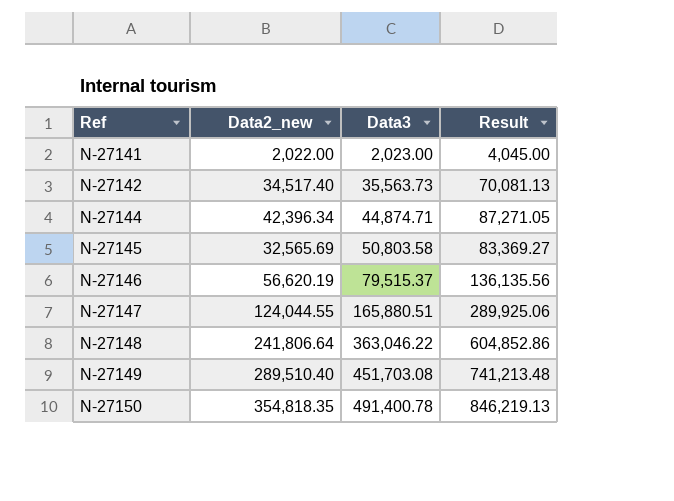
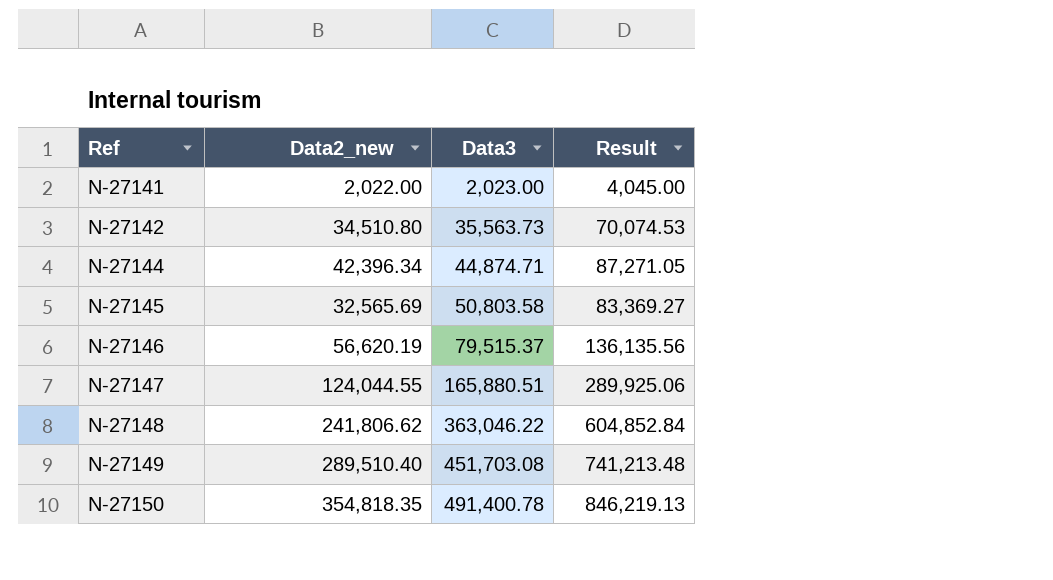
N-27142 | Data2_new: 34,517.40 -> 34,510.80
N-27142 | Result: 70,081.13 -> 70,074.53
N-27148 | Data2_new: 241,806.64 -> 241,806.62
N-27148 | Result: 604,852.86 -> 604,852.84

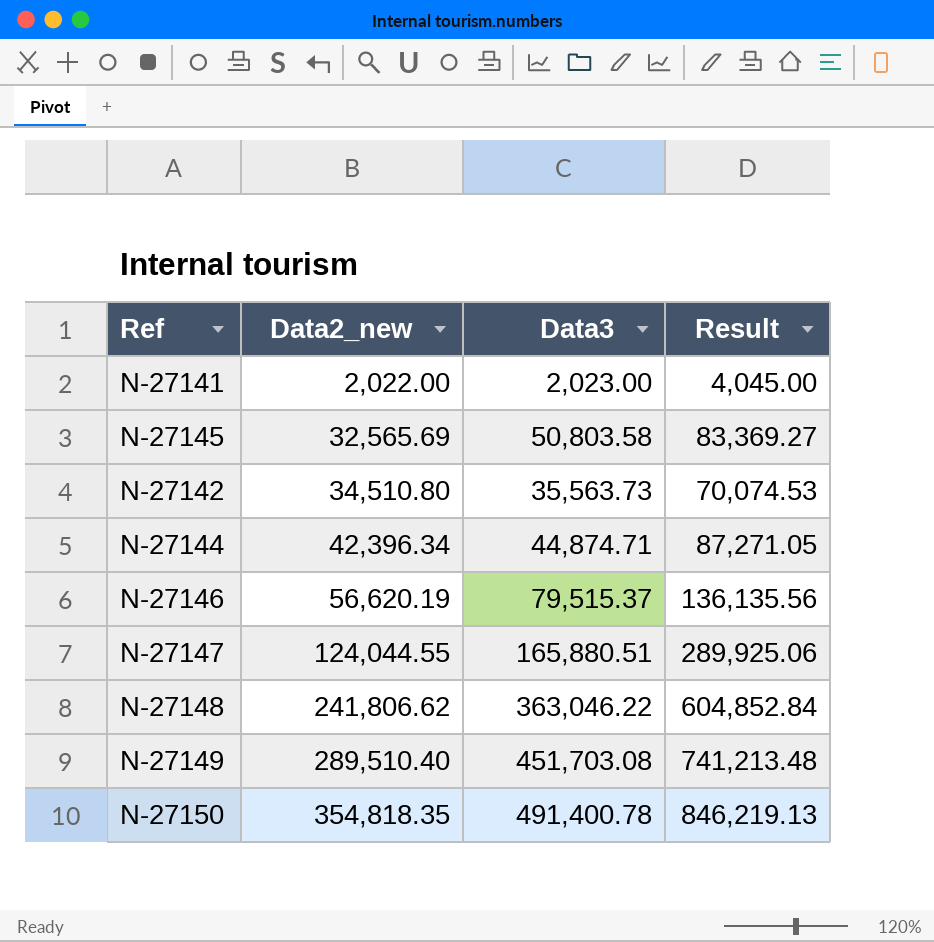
row order: Ref ascending -> Data2_new ascending

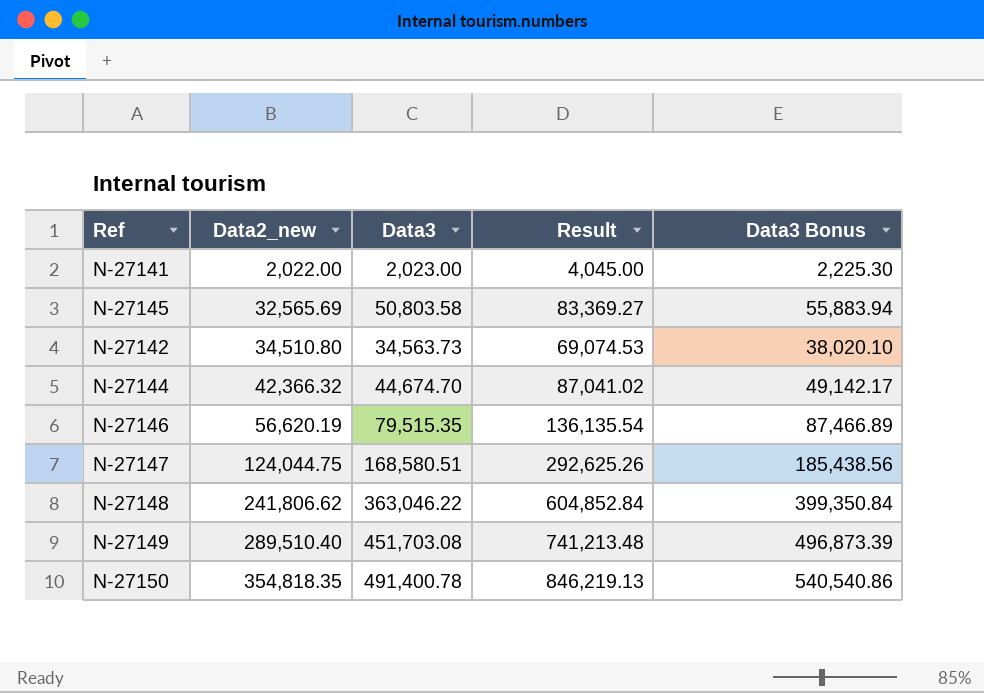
column Data3 Bonus | formula: none -> [Data3] * 1.1
N-27142 | Data3: 35,563.73 -> 34,563.73
N-27142 | Result: 70,074.53 -> 69,074.53
N-27144 | Data2_new: 42,396.34 -> 42,366.32
N-27144 | Data3: 44,874.71 -> 44,674.70
N-27144 | Result: 87,271.05 -> 87,041.02
N-27146 | Data3: 79,515.37 -> 79,515.35
N-27146 | Result: 136,135.56 -> 136,135.54
N-27147 | Data2_new: 124,044.55 -> 124,044.75
N-27147 | Data3: 165,880.51 -> 168,580.51
N-27147 | Result: 289,925.06 -> 292,625.26

